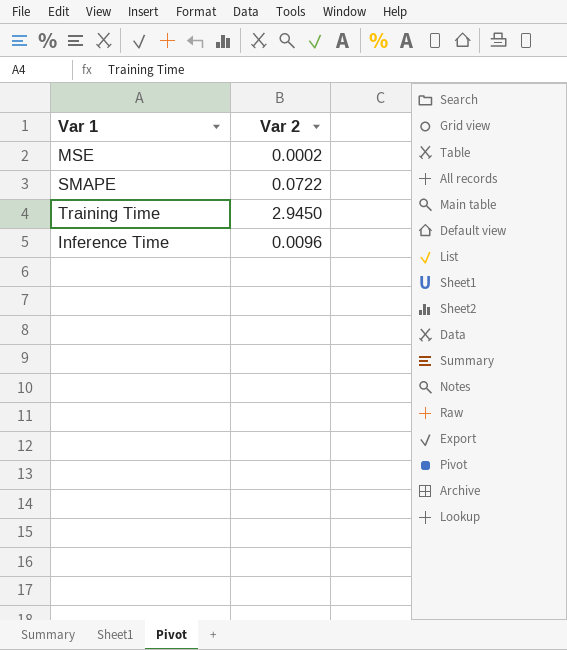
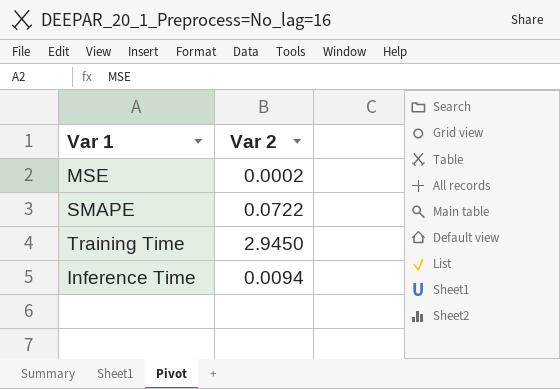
Inference Time | Var 2: 0.0096 -> 0.0094

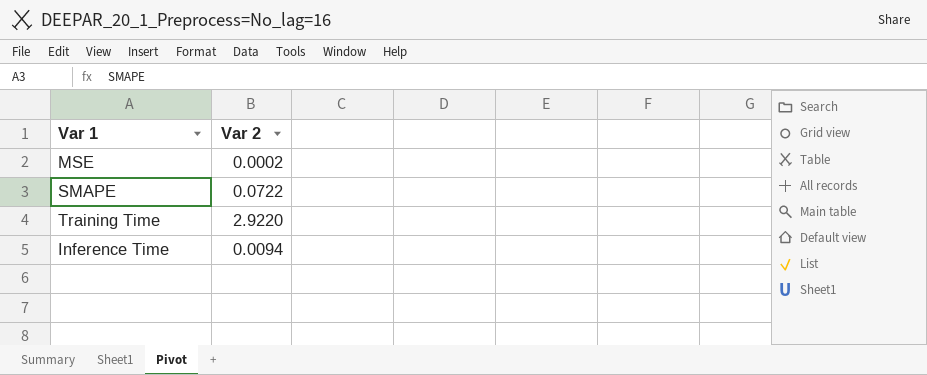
Training Time | Var 2: 2.9450 -> 2.9220

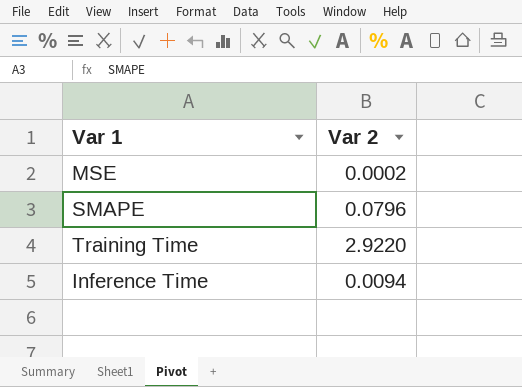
SMAPE | Var 2: 0.0722 -> 0.0796

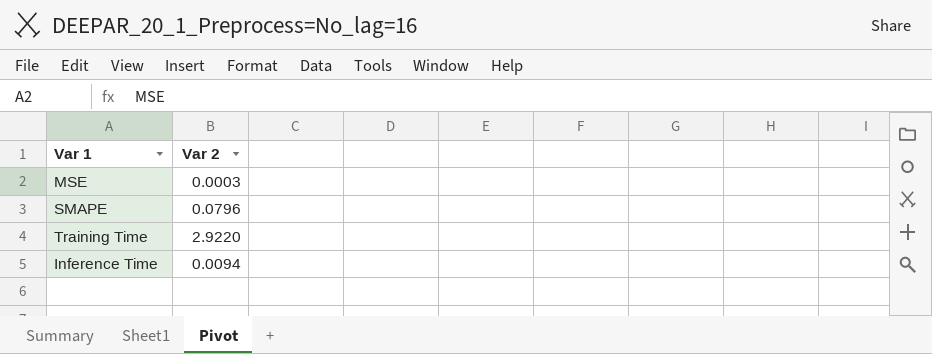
MSE | Var 2: 0.0002 -> 0.0003

